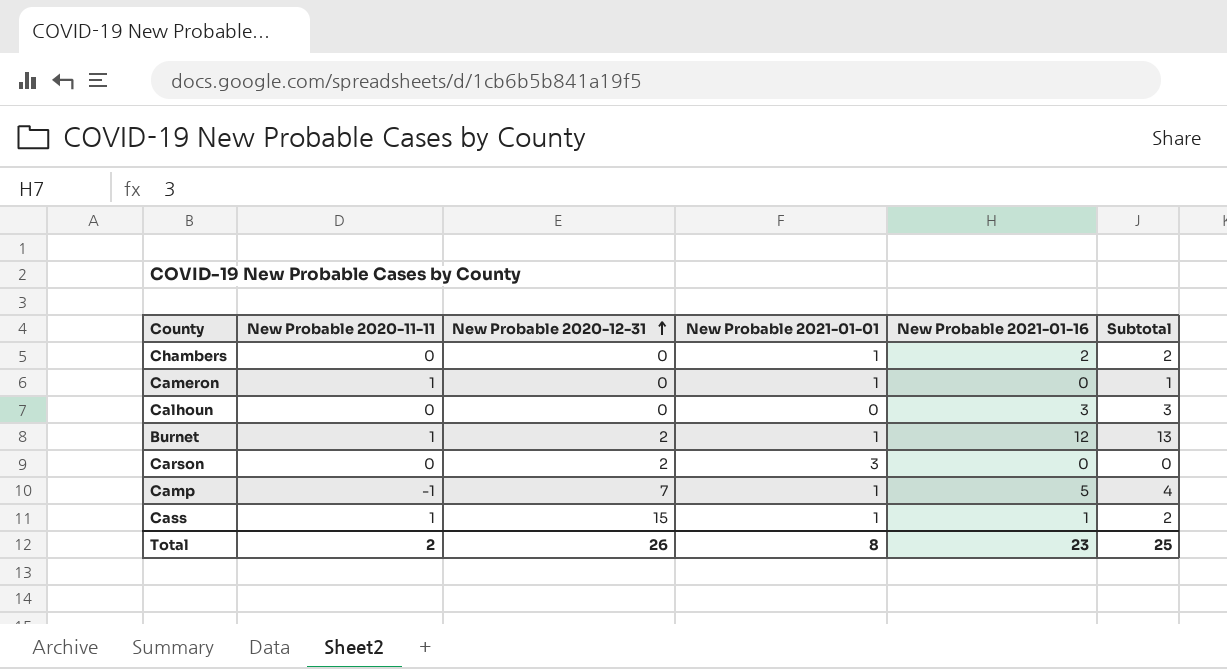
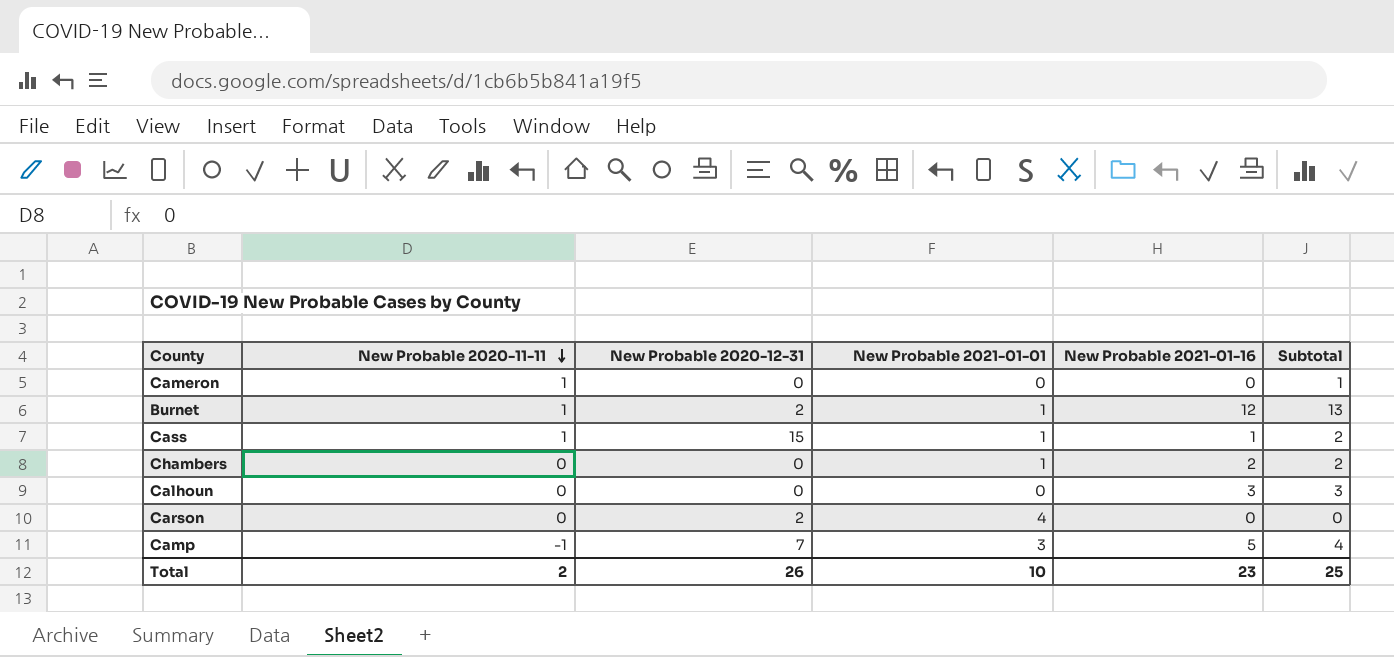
row order: New Probable 2020-12-31 ascending -> New Probable 2020-11-11 descending
Cameron | New Probable 2021-01-01: 1 -> 0
Carson | New Probable 2021-01-01: 3 -> 4
Camp | New Probable 2021-01-01: 1 -> 3
Total | New Probable 2021-01-01: 8 -> 10

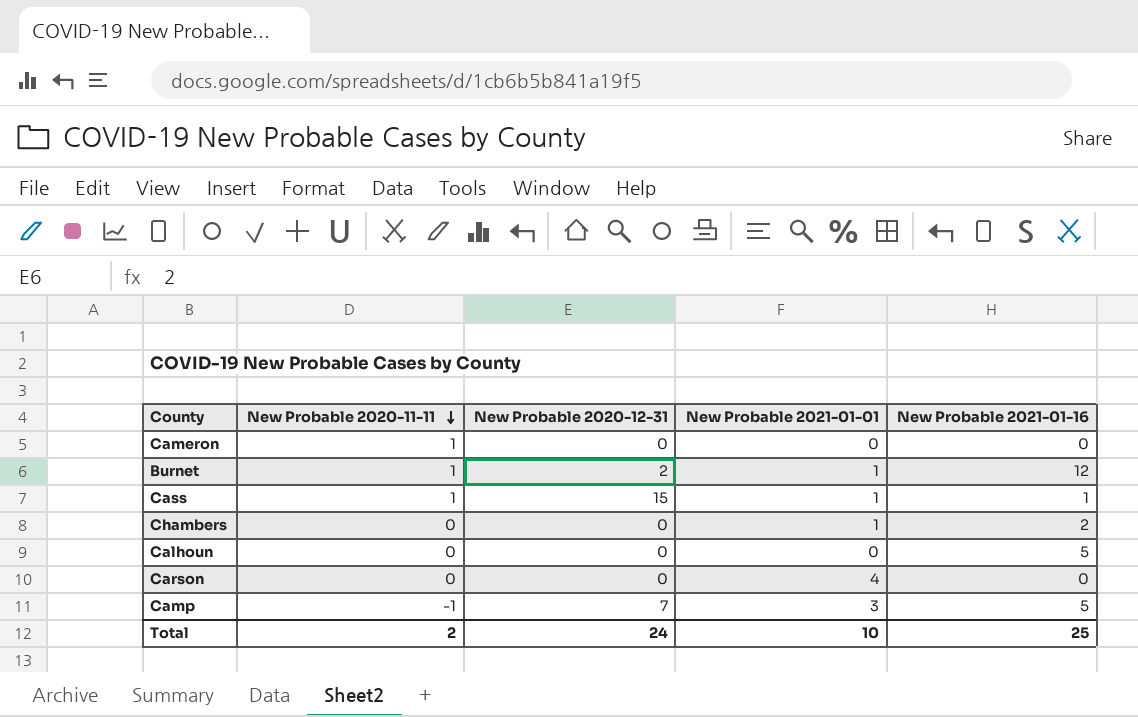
column Subtotal | formula: [New Probable 2020-11-11] + [New Probable 2021-01-16] -> none
Calhoun | New Probable 2021-01-16: 3 -> 5
Carson | New Probable 2020-12-31: 2 -> 0
Total | New Probable 2020-12-31: 26 -> 24
Total | New Probable 2021-01-16: 23 -> 25

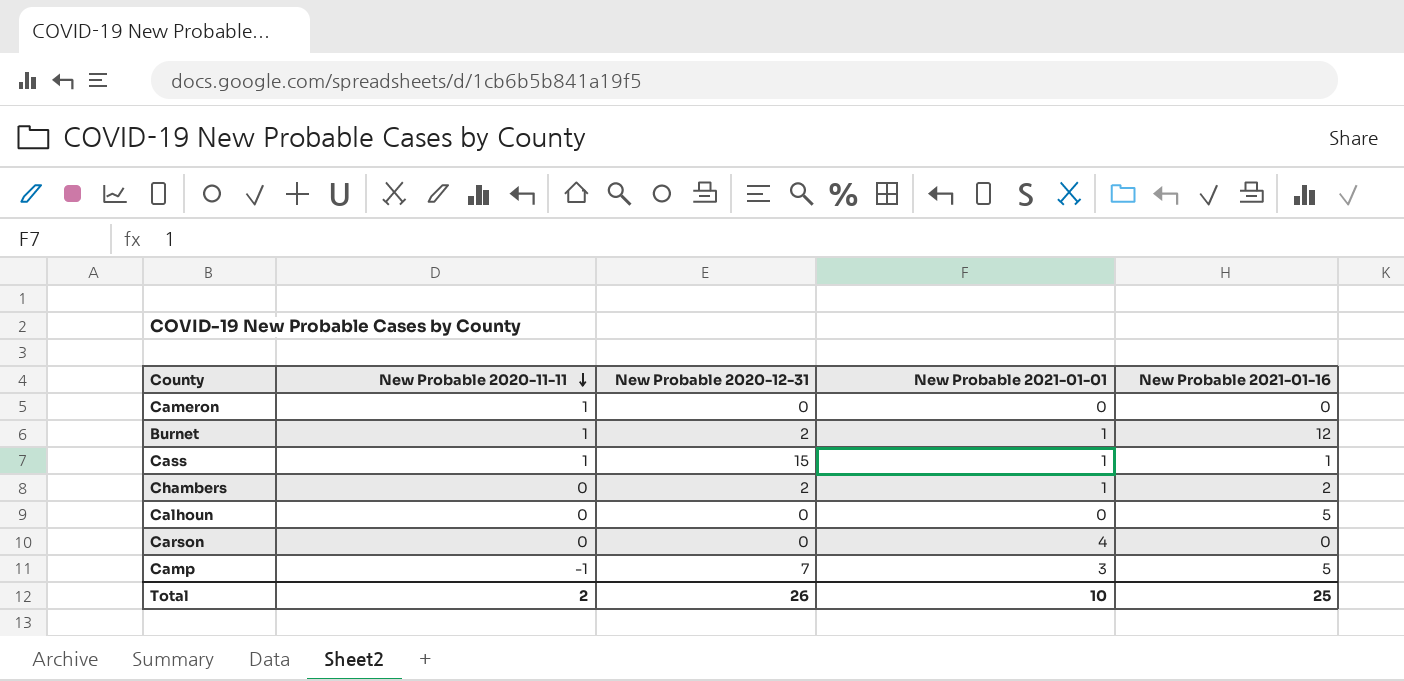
Chambers | New Probable 2020-12-31: 0 -> 2
Total | New Probable 2020-12-31: 24 -> 26

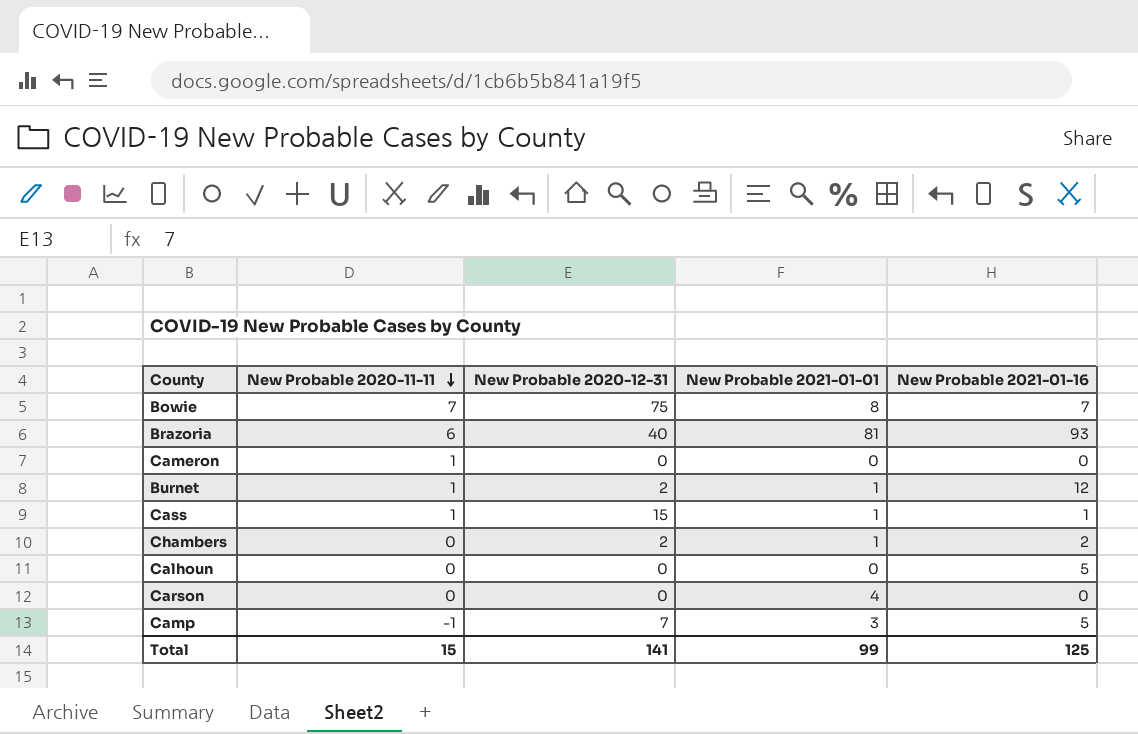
row Bowie: none -> 7 | 75 | 8 | 7
row Brazoria: none -> 6 | 40 | 81 | 93
Total | New Probable 2020-11-11: 2 -> 15
Total | New Probable 2020-12-31: 26 -> 141
Total | New Probable 2021-01-01: 10 -> 99
Total | New Probable 2021-01-16: 25 -> 125

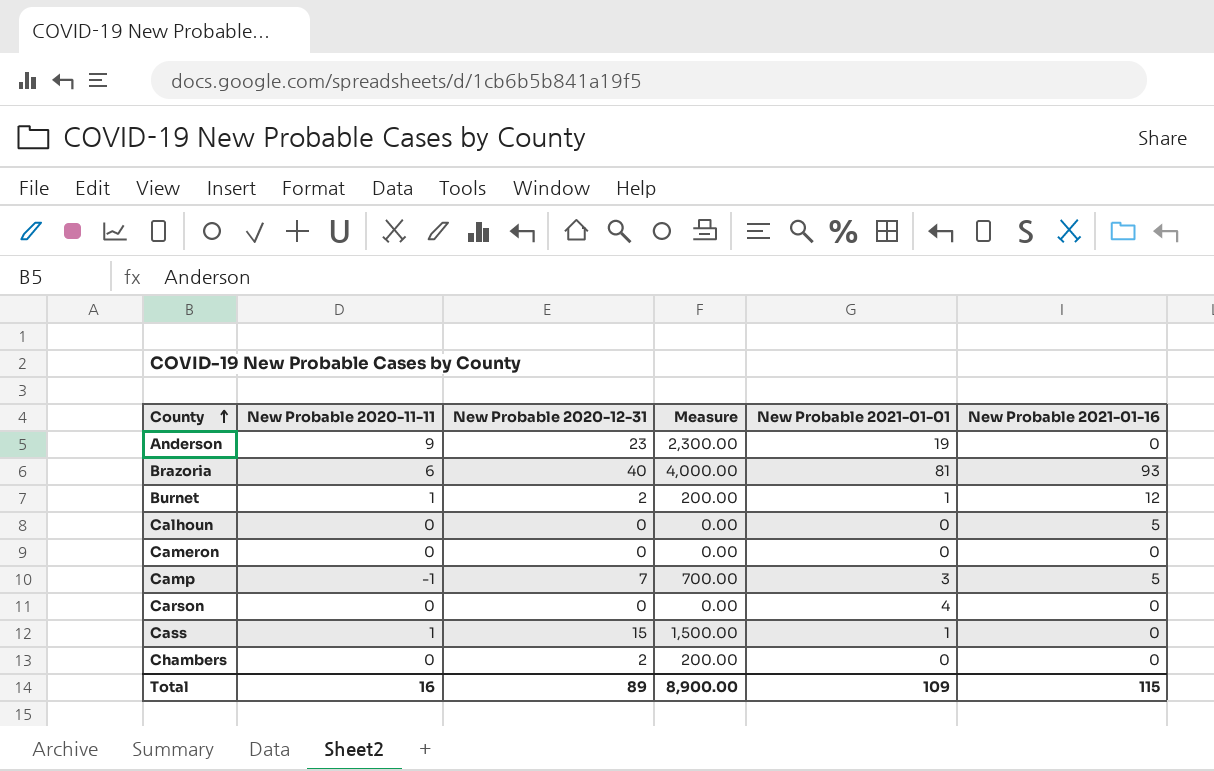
row order: New Probable 2020-11-11 descending -> County ascending
column Measure | formula: none -> [New Probable 2020-12-31] * 100
row Bowie: 7 | 75 | 8 | 7 -> none
row Anderson: none -> 9 | 23 | 2,300.00 | 19 | 0
Cameron | New Probable 2020-11-11: 1 -> 0
Cass | New Probable 2021-01-16: 1 -> 0
Chambers | New Probable 2021-01-01: 1 -> 0
Chambers | New Probable 2021-01-16: 2 -> 0
Total | New Probable 2020-11-11: 15 -> 16
Total | New Probable 2020-12-31: 141 -> 89
Total | New Probable 2021-01-01: 99 -> 109
Total | New Probable 2021-01-16: 125 -> 115

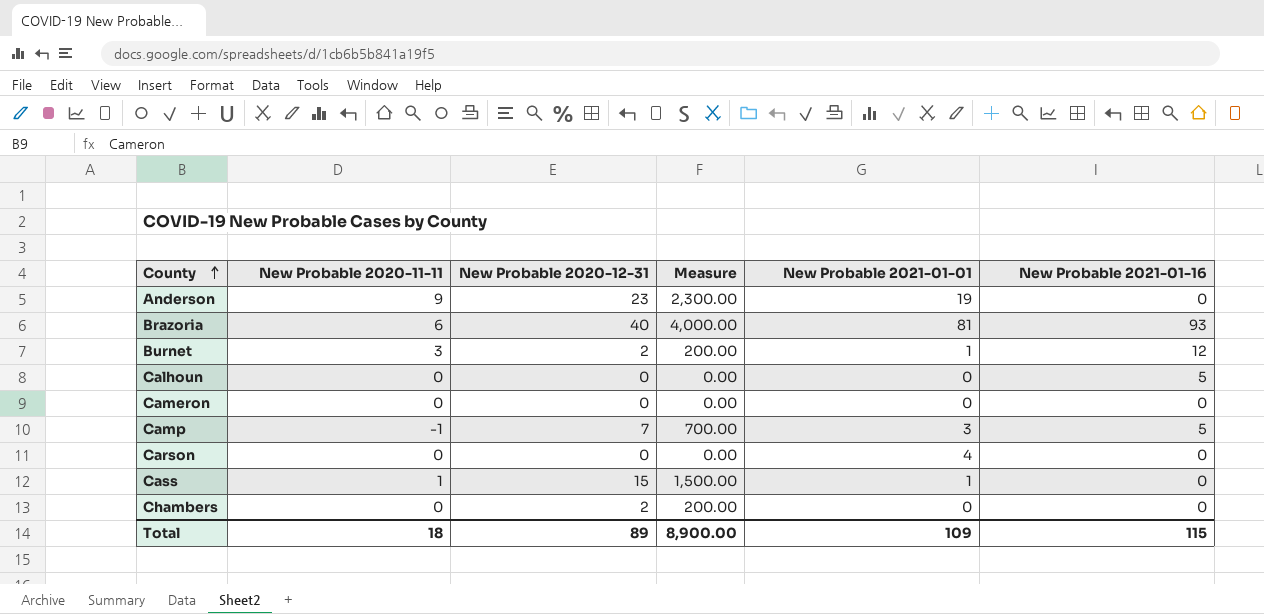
Burnet | New Probable 2020-11-11: 1 -> 3
Total | New Probable 2020-11-11: 16 -> 18

